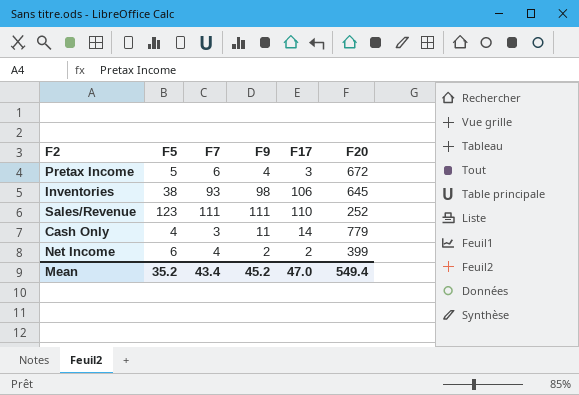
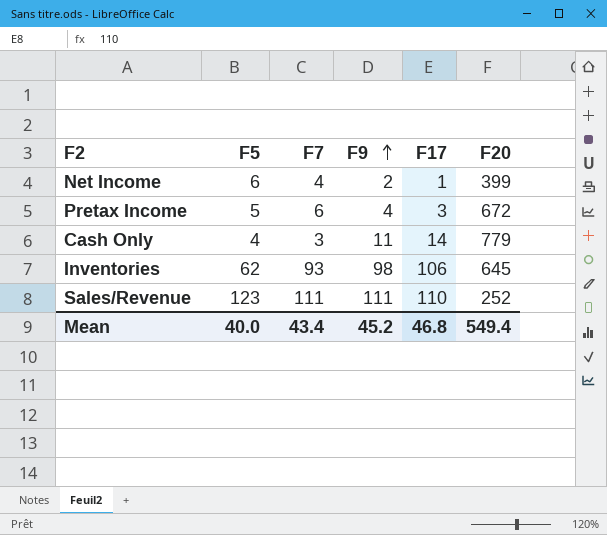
row order: none -> F9 ascending
Net Income | F17: 2 -> 1
Inventories | F5: 38 -> 62
Mean | F5: 35.2 -> 40.0
Mean | F17: 47.0 -> 46.8

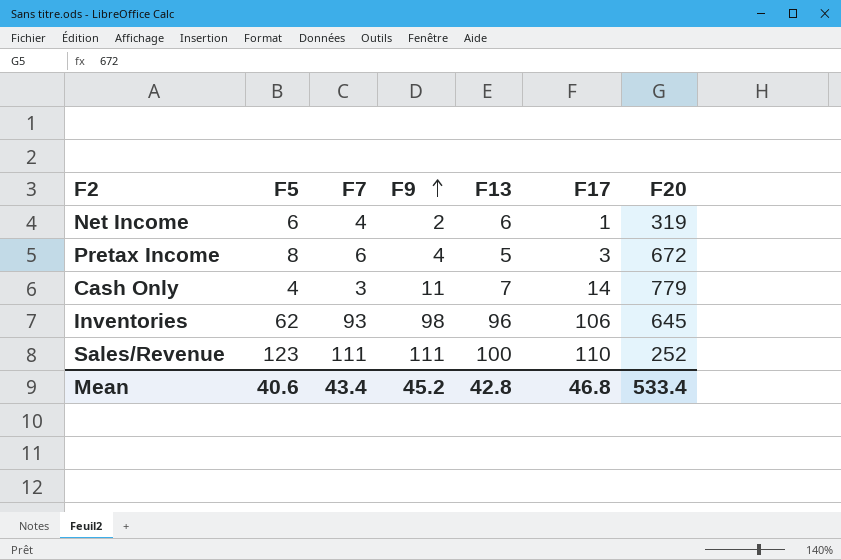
column F13 | position: none -> 5
Net Income | F20: 399 -> 319
Pretax Income | F5: 5 -> 8
Mean | F5: 40.0 -> 40.6
Mean | F20: 549.4 -> 533.4

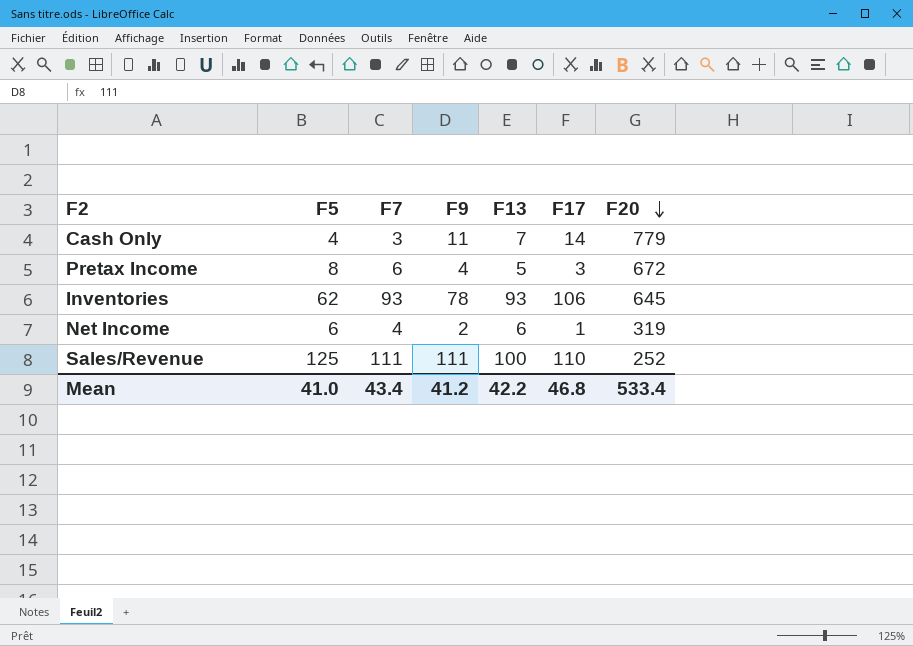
row order: F9 ascending -> F20 descending
Inventories | F9: 98 -> 78
Inventories | F13: 96 -> 93
Sales/Revenue | F5: 123 -> 125
Mean | F5: 40.6 -> 41.0
Mean | F9: 45.2 -> 41.2
Mean | F13: 42.8 -> 42.2

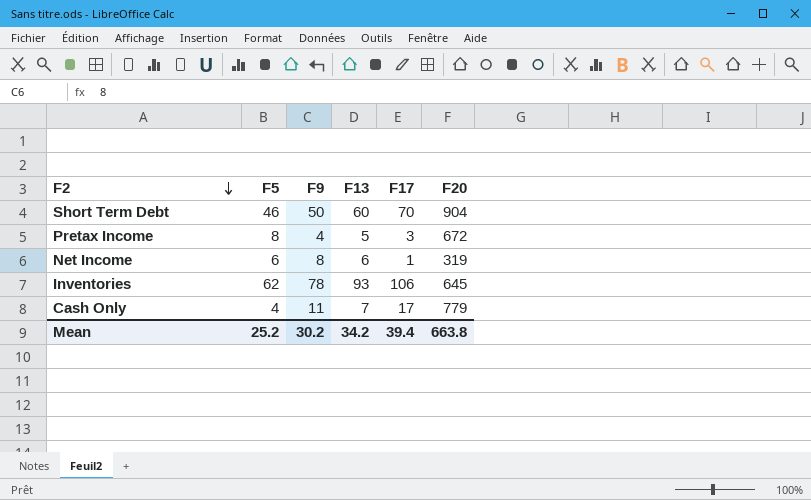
row order: F20 descending -> F2 descending
column F7 | position: 3 -> none
row Sales/Revenue: 125 | 111 | 111 | 100 | 110 | 252 -> none
row Short Term Debt: none -> 46 | 50 | 60 | 70 | 904
Net Income | F9: 2 -> 8
Cash Only | F17: 14 -> 17
Mean | F5: 41.0 -> 25.2
Mean | F9: 41.2 -> 30.2
Mean | F13: 42.2 -> 34.2
Mean | F17: 46.8 -> 39.4
Mean | F20: 533.4 -> 663.8

